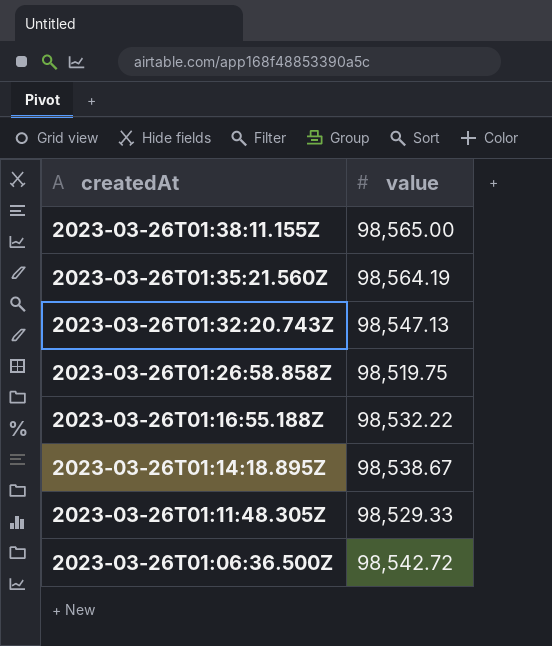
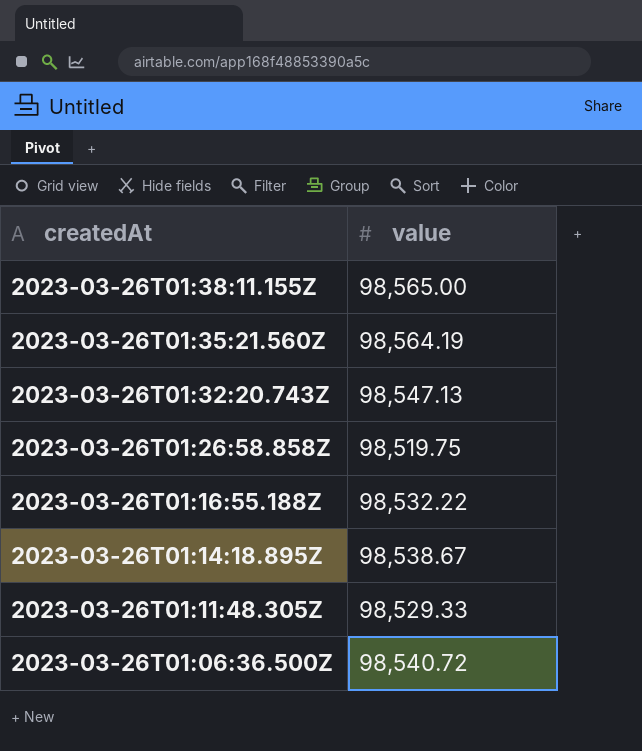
2023-03-26T01:06:36.500Z | value: 98,542.72 -> 98,540.72

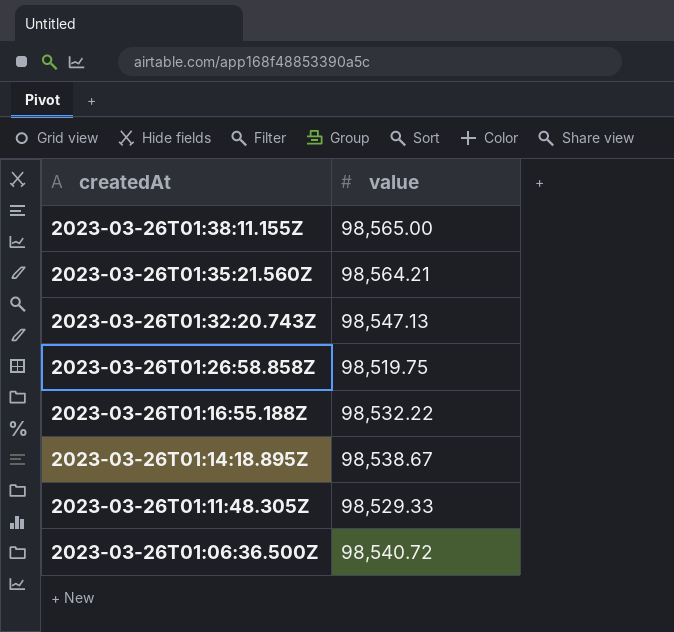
2023-03-26T01:35:21.560Z | value: 98,564.19 -> 98,564.21

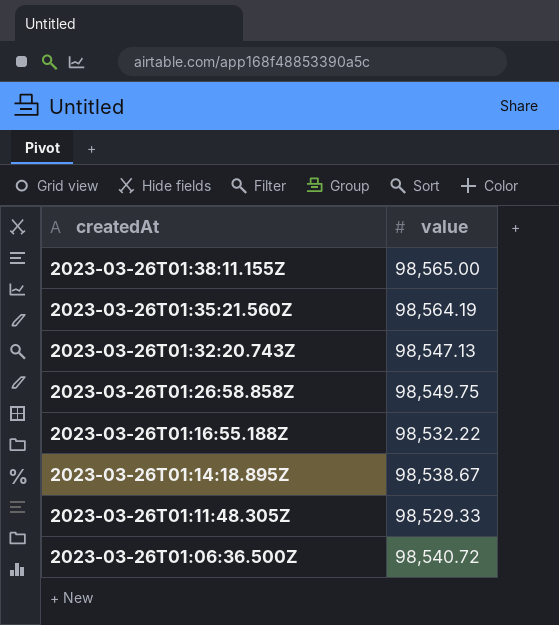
2023-03-26T01:35:21.560Z | value: 98,564.21 -> 98,564.19
2023-03-26T01:26:58.858Z | value: 98,519.75 -> 98,549.75

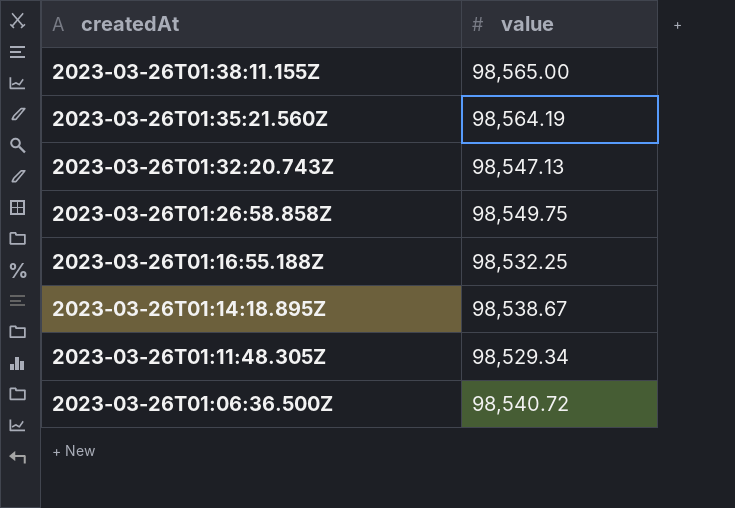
2023-03-26T01:16:55.188Z | value: 98,532.22 -> 98,532.25
2023-03-26T01:11:48.305Z | value: 98,529.33 -> 98,529.34

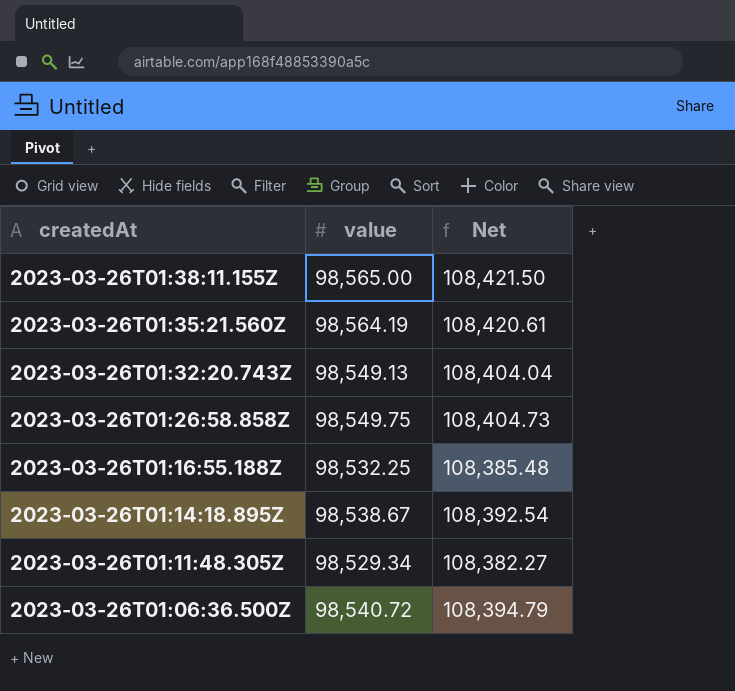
column Net | formula: none -> [value] * 1.1
2023-03-26T01:32:20.743Z | value: 98,547.13 -> 98,549.13

